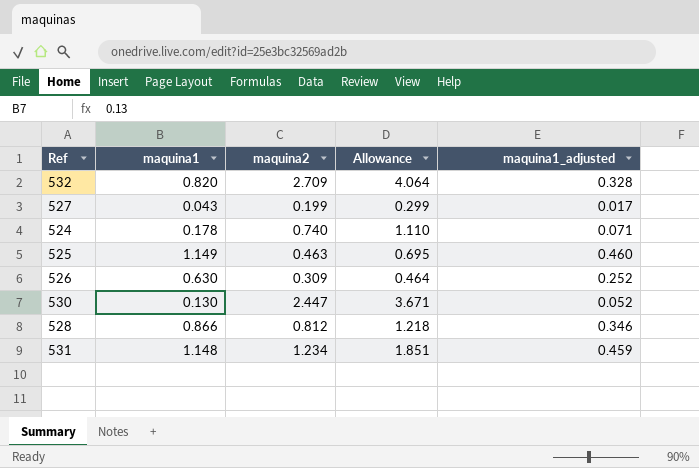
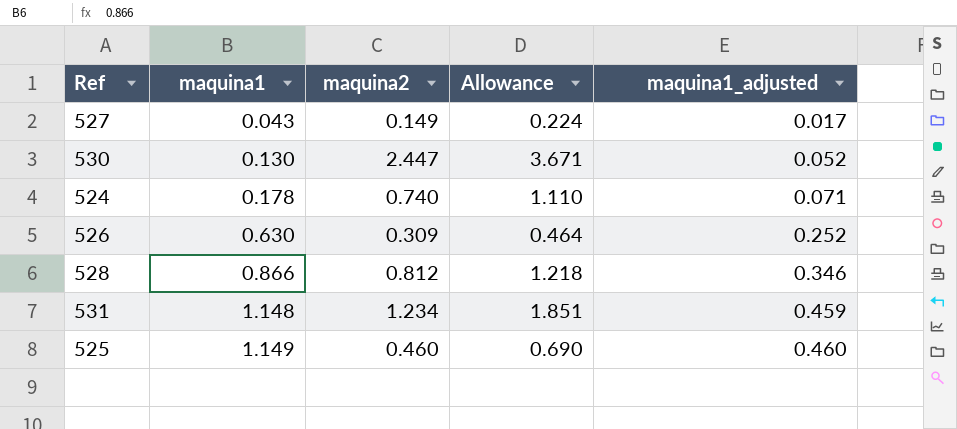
row order: none -> maquina1 ascending
row 532: 0.820 | 2.709 | 4.064 | 0.328 -> none
527 | maquina2: 0.199 -> 0.149
527 | Allowance: 0.299 -> 0.224
525 | maquina2: 0.463 -> 0.460
525 | Allowance: 0.695 -> 0.690

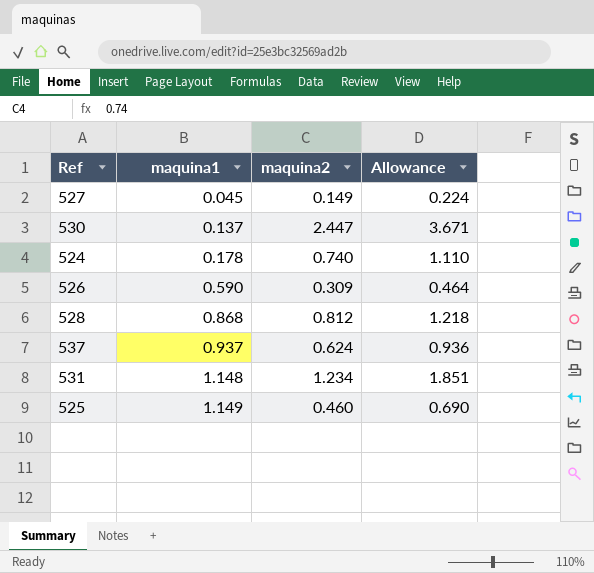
column maquina1_adjusted | formula: [maquina1] * 0.4 -> none
527 | maquina1: 0.043 -> 0.045
530 | maquina1: 0.130 -> 0.137
526 | maquina1: 0.630 -> 0.590
528 | maquina1: 0.866 -> 0.868
row 537: none -> 0.937 | 0.624 | 0.936

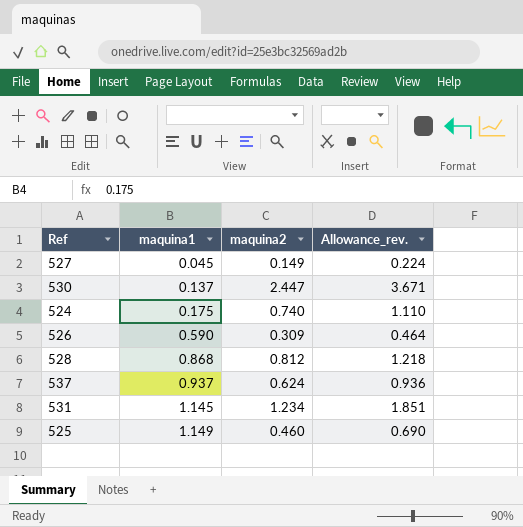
column name: Allowance -> Allowance_rev.
524 | maquina1: 0.178 -> 0.175
531 | maquina1: 1.148 -> 1.145

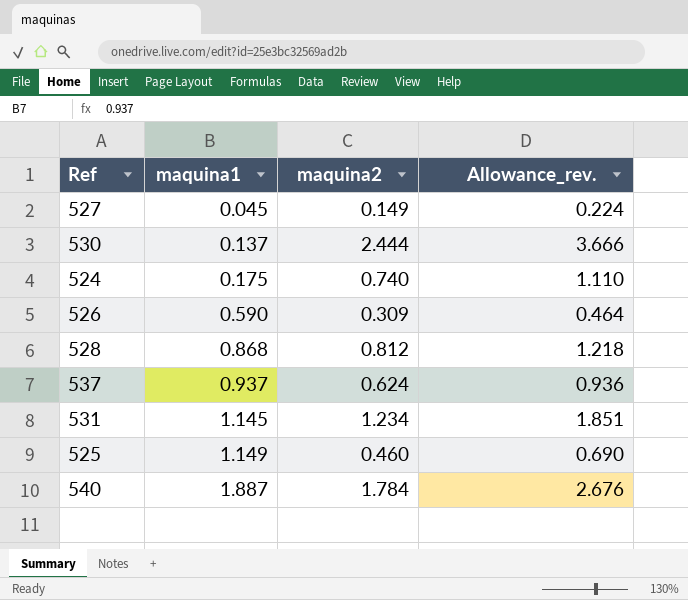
530 | maquina2: 2.447 -> 2.444
530 | Allowance_rev.: 3.671 -> 3.666
row 540: none -> 1.887 | 1.784 | 2.676

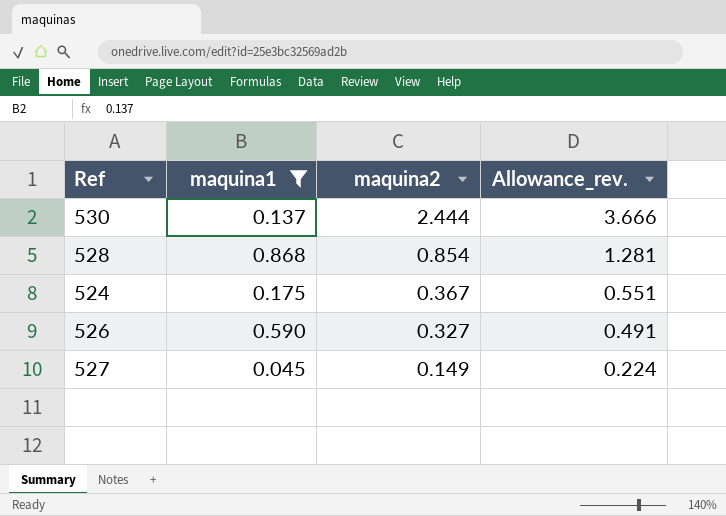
filter: none -> maquina1 <= 0.868
row order: maquina1 ascending -> maquina2 descending
528 | maquina2: 0.812 -> 0.854
528 | Allowance_rev.: 1.218 -> 1.281
524 | maquina2: 0.740 -> 0.367
524 | Allowance_rev.: 1.110 -> 0.551
526 | maquina2: 0.309 -> 0.327
526 | Allowance_rev.: 0.464 -> 0.491

